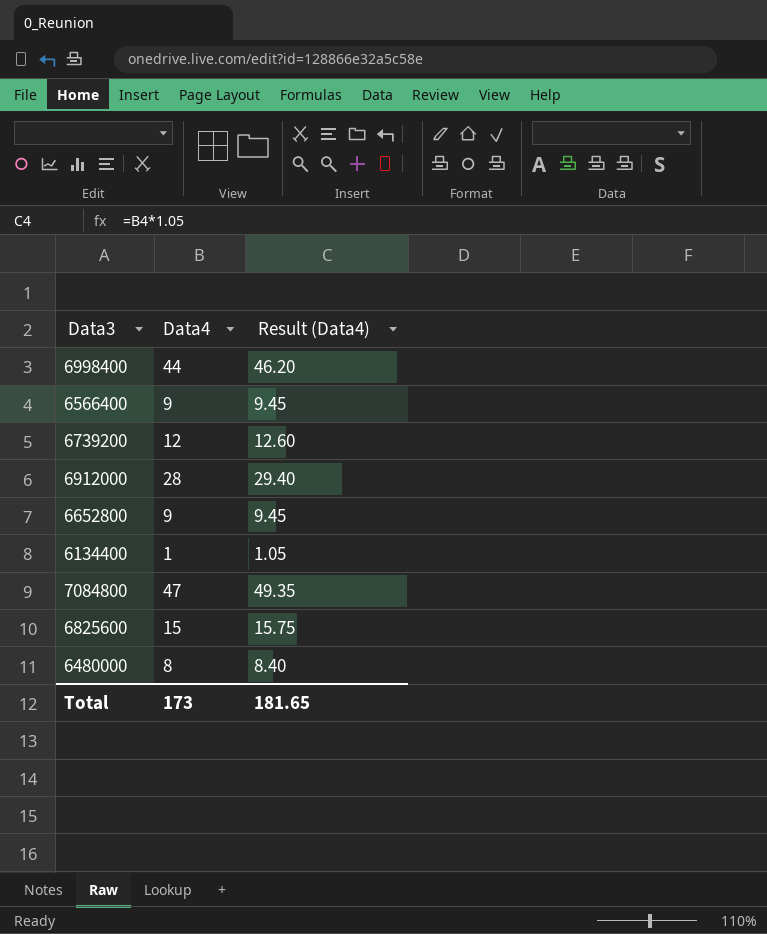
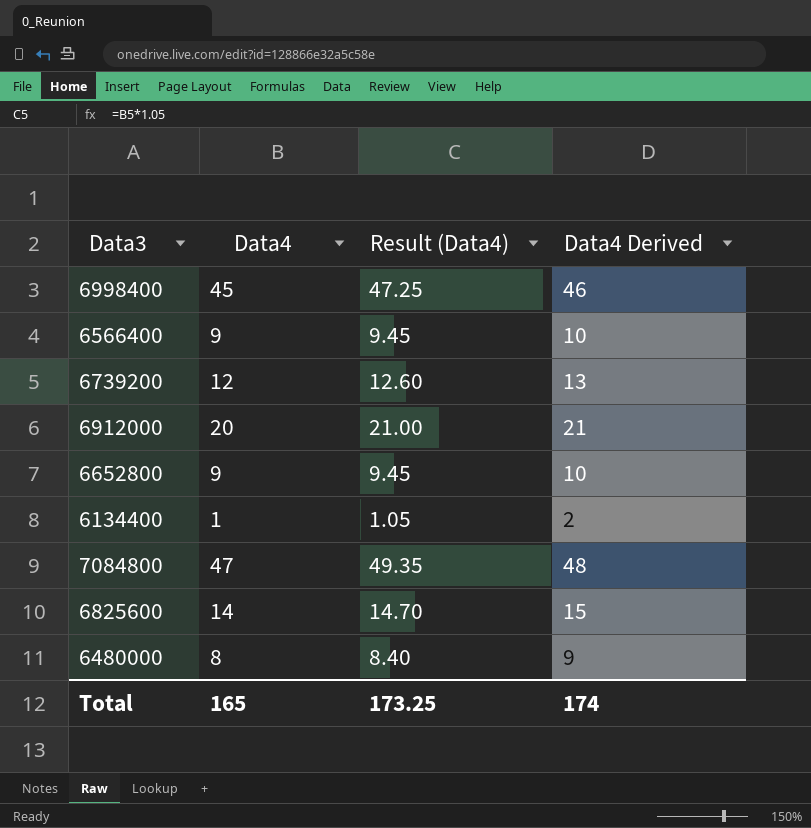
column Data4 Derived | formula: none -> [Data4] + 1
6998400 | Data4: 44 -> 45
6998400 | Result (Data4): 46.20 -> 47.25
6912000 | Data4: 28 -> 20
6912000 | Result (Data4): 29.40 -> 21.00
6825600 | Data4: 15 -> 14
6825600 | Result (Data4): 15.75 -> 14.70
Total | Data4: 173 -> 165
Total | Result (Data4): 181.65 -> 173.25

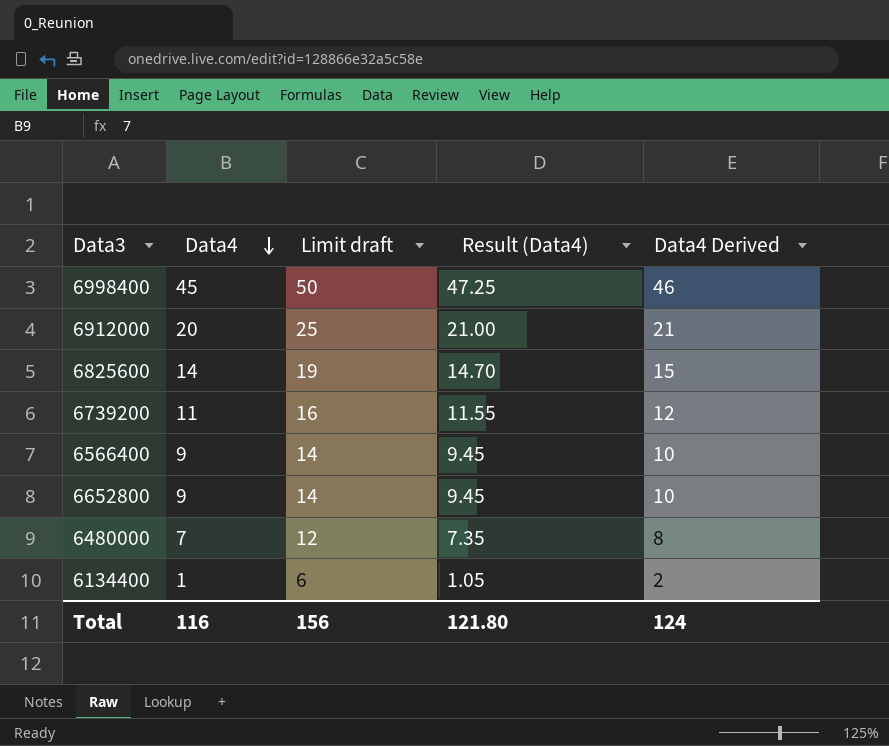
row order: none -> Data4 descending
column Limit draft | formula: none -> [Data4] + 5
row 7084800: 47 | 49.35 | 48 -> none
6739200 | Data4: 12 -> 11
6739200 | Result (Data4): 12.60 -> 11.55
6739200 | Data4 Derived: 13 -> 12
6480000 | Data4: 8 -> 7
6480000 | Result (Data4): 8.40 -> 7.35
6480000 | Data4 Derived: 9 -> 8
Total | Data4: 165 -> 116
Total | Result (Data4): 173.25 -> 121.80
Total | Data4 Derived: 174 -> 124

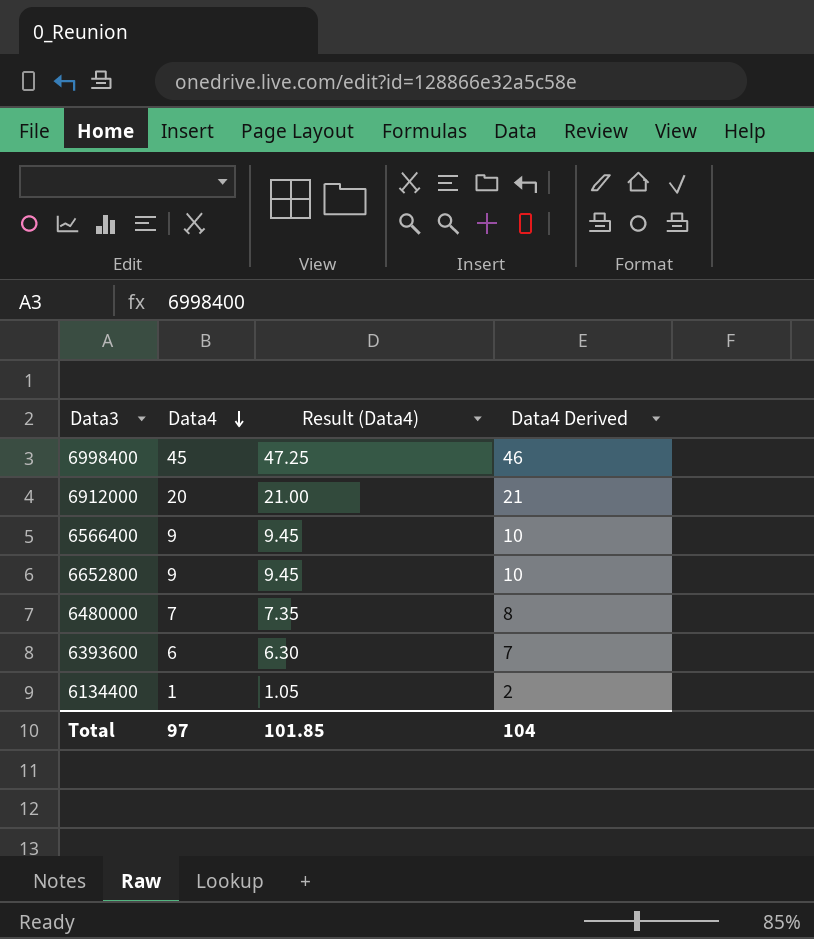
column Limit draft | formula: [Data4] + 5 -> none
row 6825600: 14 | 19 | 14.70 | 15 -> none
row 6739200: 11 | 16 | 11.55 | 12 -> none
row 6393600: none -> 6 | 6.30 | 7
Total | Data4: 116 -> 97
Total | Result (Data4): 121.80 -> 101.85
Total | Data4 Derived: 124 -> 104

